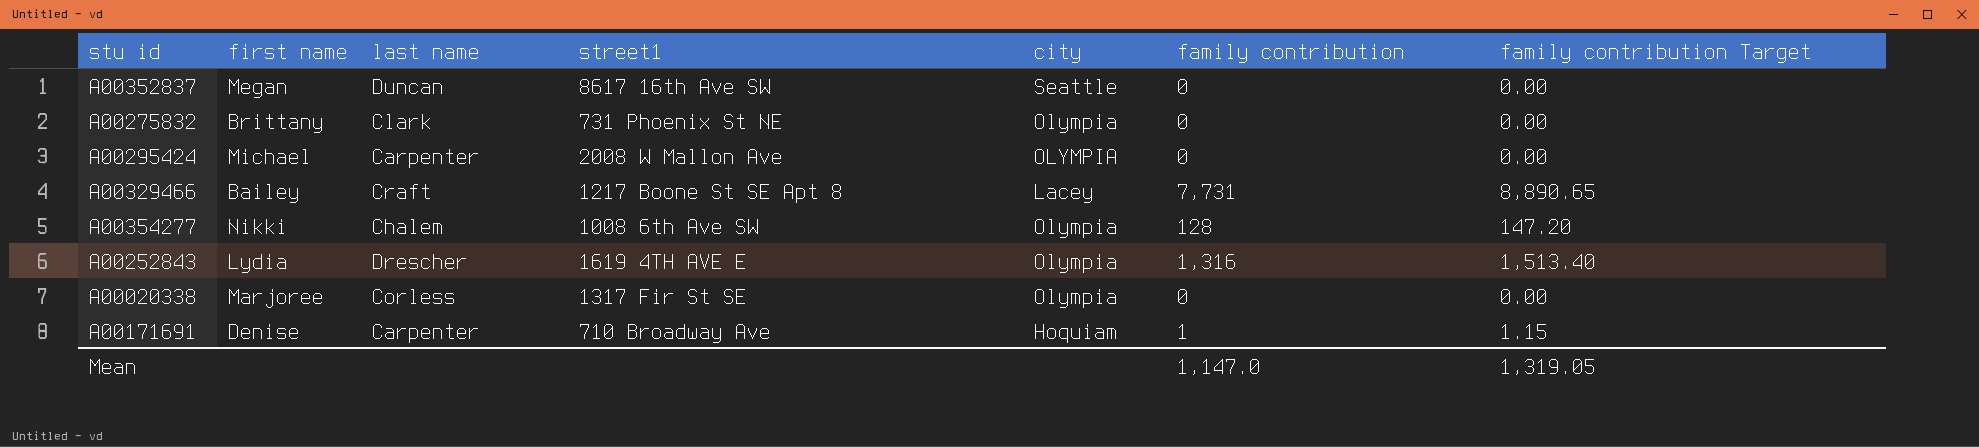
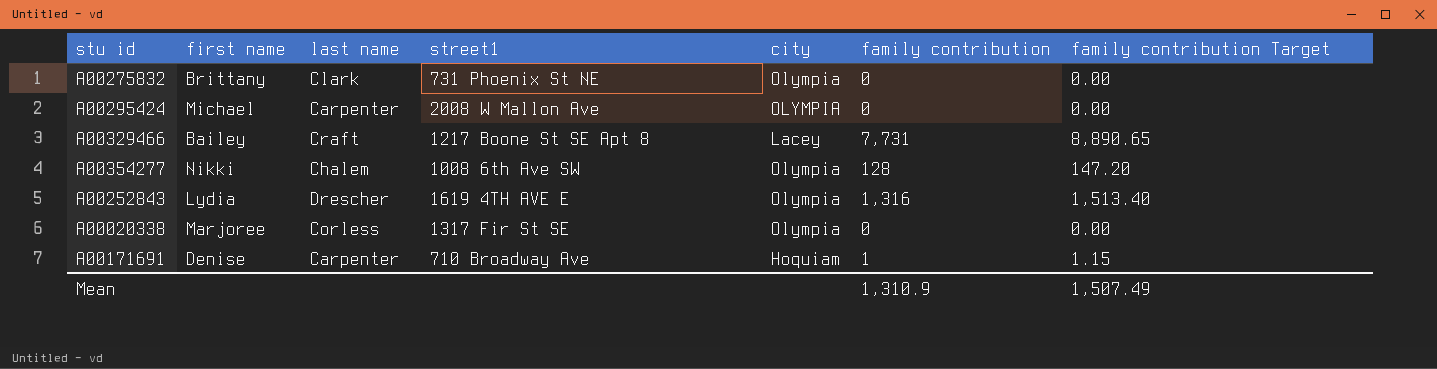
row A00352837: Megan | Duncan | 8617 16th Ave SW | Seattle | 0 | 0.00 -> none
Mean | family contribution: 1,147.0 -> 1,310.9
Mean | family contribution Target: 1,319.05 -> 1,507.49

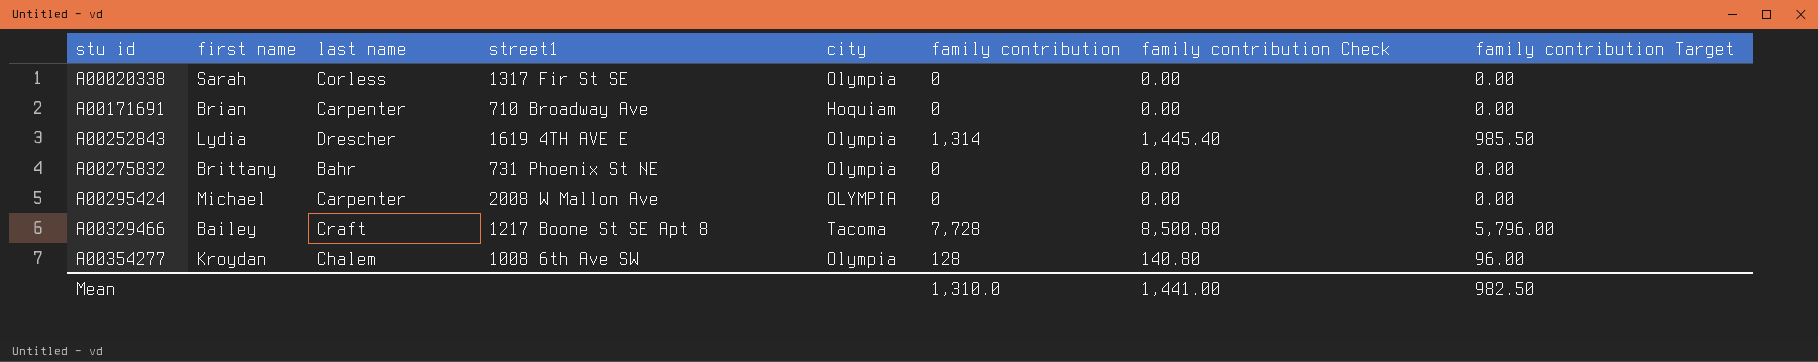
row order: none -> stu id ascending
column family contribution Check | formula: none -> [family contribution] * 1.1
column family contribution Target | formula: [family contribution] * 1.15 -> [family contribution] * 0.75
A00020338 | first name: Marjoree -> Sarah
A00171691 | first name: Denise -> Brian
A00171691 | family contribution: 1 -> 0
A00252843 | family contribution: 1,316 -> 1,314
A00275832 | last name: Clark -> Bahr
A00329466 | city: Lacey -> Tacoma
A00329466 | family contribution: 7,731 -> 7,728
A00354277 | first name: Nikki -> Kroydan
Mean | family contribution: 1,310.9 -> 1,310.0
Mean | family contribution Target: 1,507.49 -> 982.50

